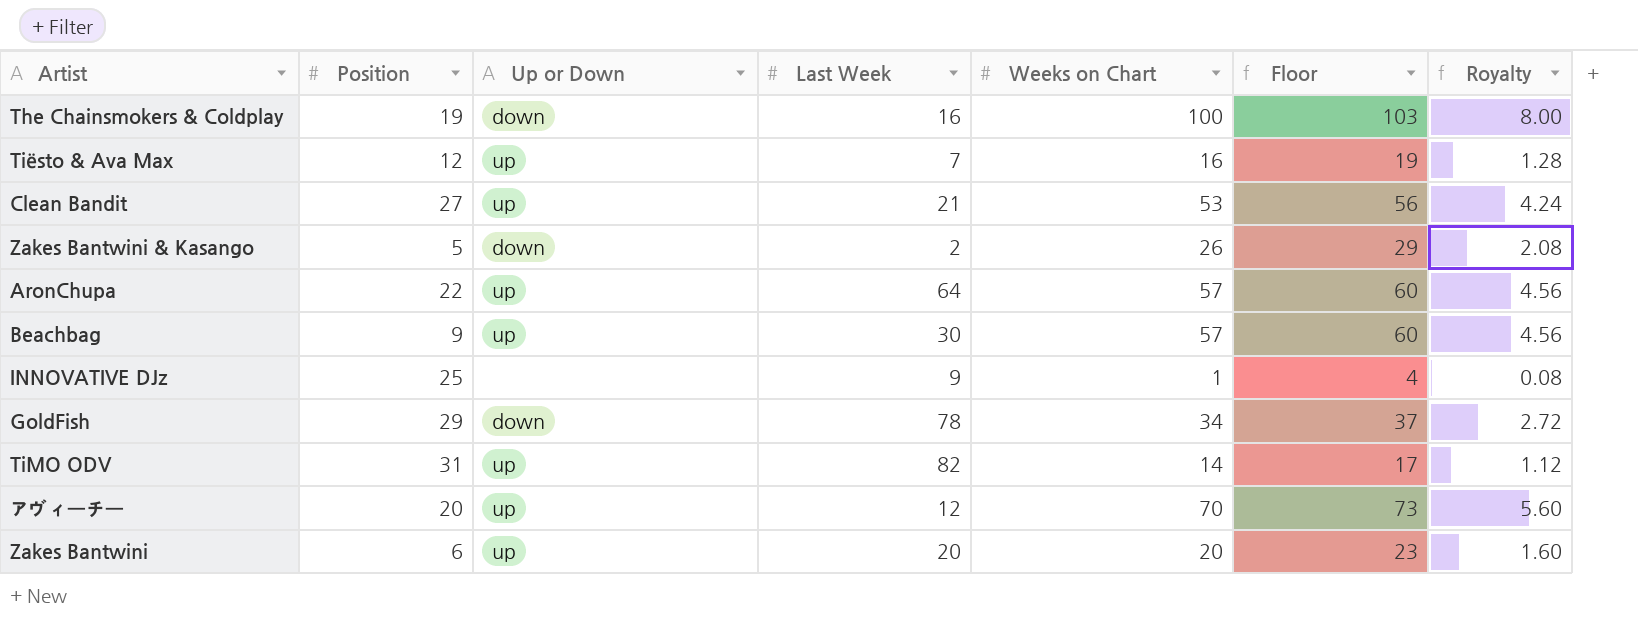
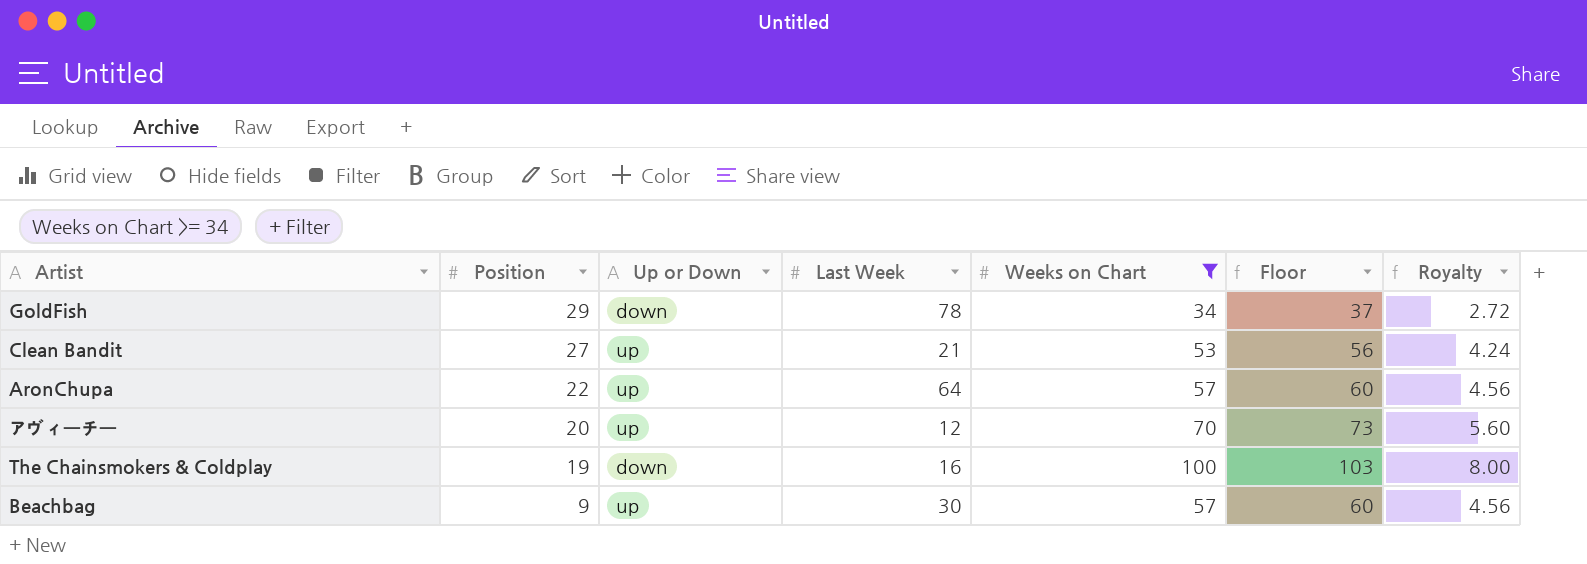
filter: none -> Weeks on Chart >= 34
row order: none -> Position descending

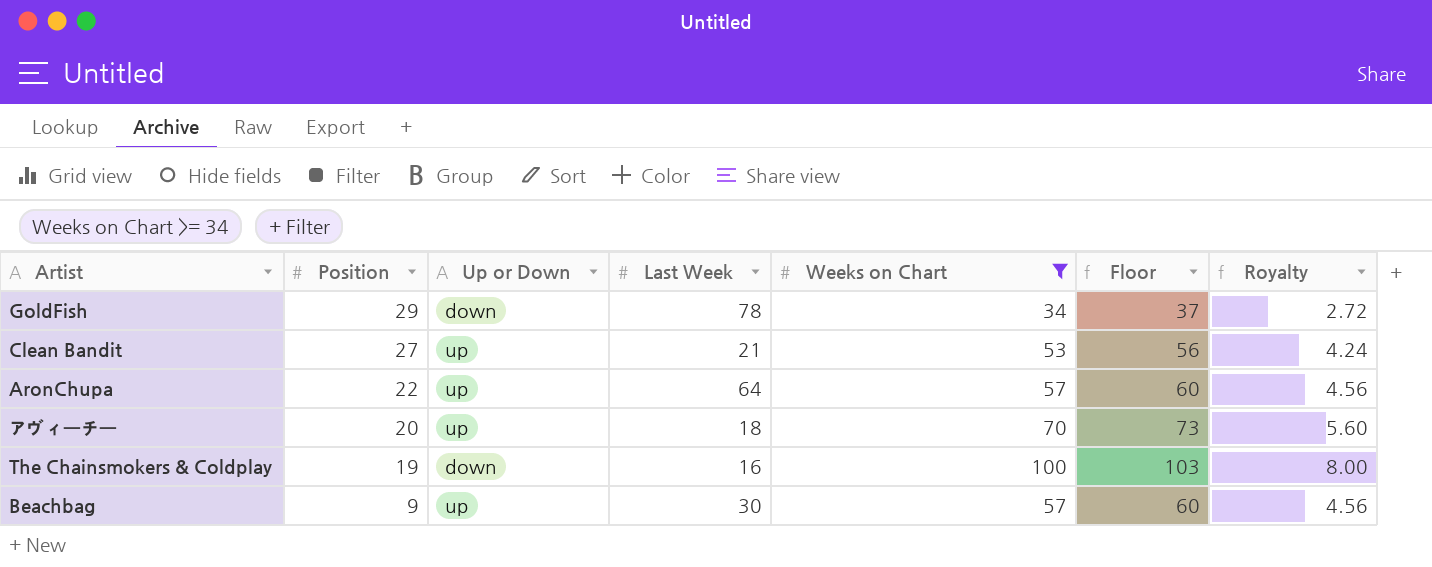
アヴィーチー | Last Week: 12 -> 18

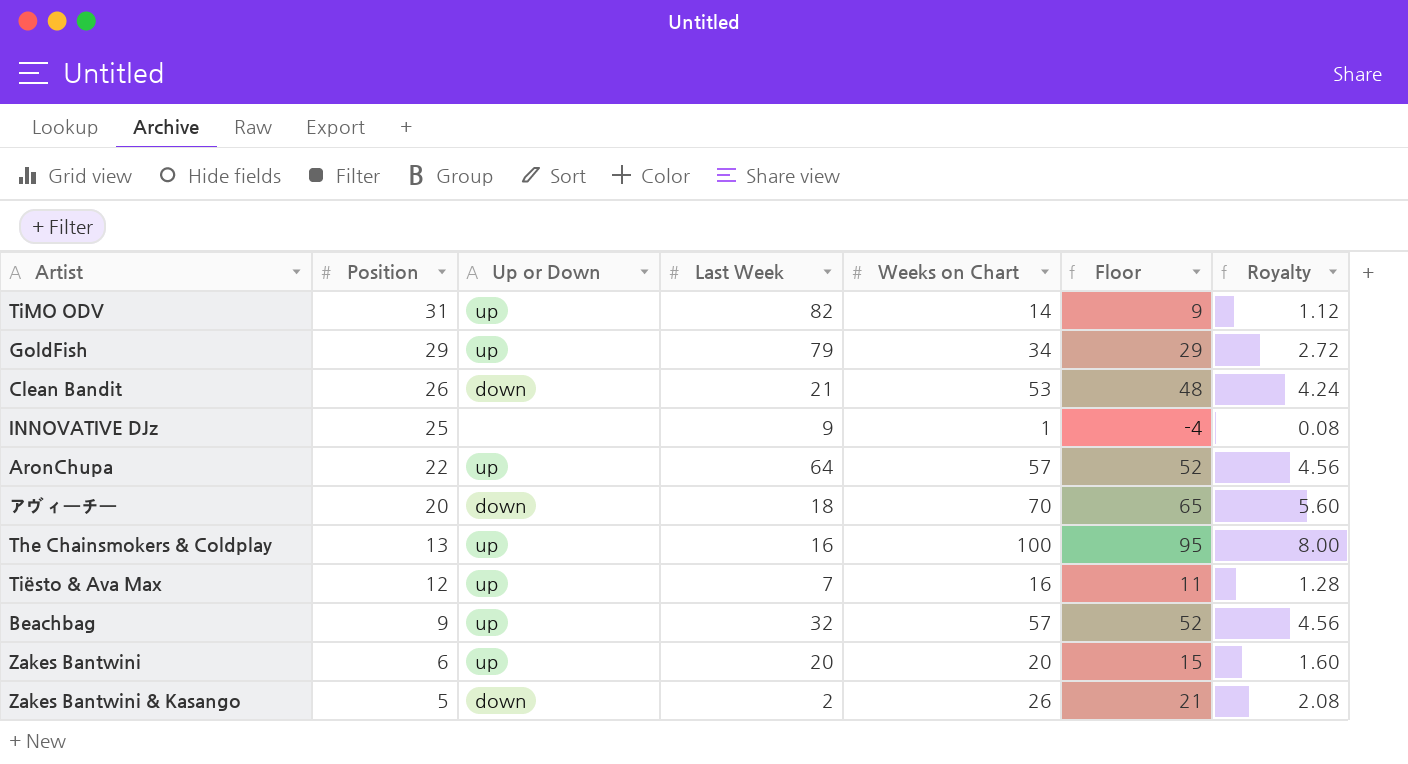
filter: Weeks on Chart >= 34 -> none
column Floor | formula: [Weeks on Chart] + 3 -> [Weeks on Chart] - 5
GoldFish | Up or Down: down -> up
GoldFish | Last Week: 78 -> 79
Clean Bandit | Position: 27 -> 26
Clean Bandit | Up or Down: up -> down
アヴィーチー | Up or Down: up -> down
The Chainsmokers & Coldplay | Position: 19 -> 13
The Chainsmokers & Coldplay | Up or Down: down -> up
Beachbag | Last Week: 30 -> 32

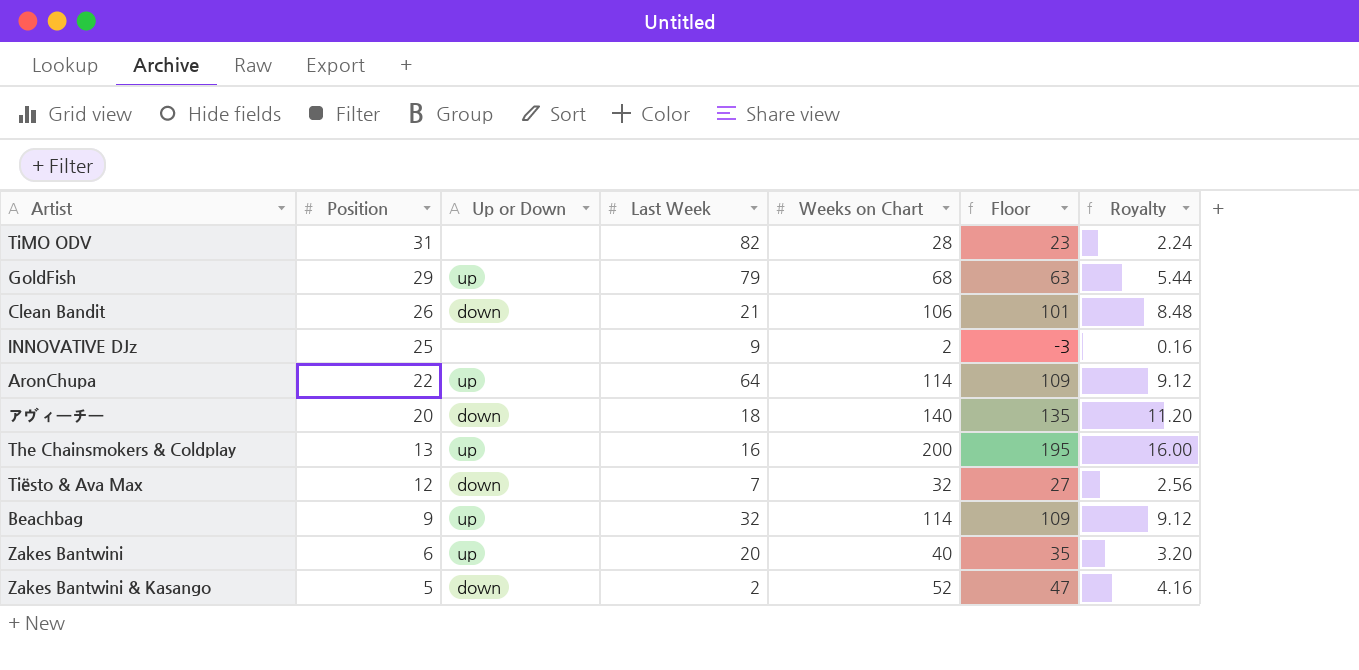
TiMO ODV | Up or Down: up -> none
TiMO ODV | Weeks on Chart: 14 -> 28
TiMO ODV | Floor: 9 -> 23
TiMO ODV | Royalty: 1.12 -> 2.24
GoldFish | Weeks on Chart: 34 -> 68
GoldFish | Floor: 29 -> 63
GoldFish | Royalty: 2.72 -> 5.44
Clean Bandit | Weeks on Chart: 53 -> 106
Clean Bandit | Floor: 48 -> 101
Clean Bandit | Royalty: 4.24 -> 8.48
INNOVATIVE DJz | Weeks on Chart: 1 -> 2
INNOVATIVE DJz | Floor: -4 -> -3
INNOVATIVE DJz | Royalty: 0.08 -> 0.16
AronChupa | Weeks on Chart: 57 -> 114
AronChupa | Floor: 52 -> 109
AronChupa | Royalty: 4.56 -> 9.12
アヴィーチー | Weeks on Chart: 70 -> 140
アヴィーチー | Floor: 65 -> 135
アヴィーチー | Royalty: 5.60 -> 11.20
The Chainsmokers & Coldplay | Weeks on Chart: 100 -> 200
The Chainsmokers & Coldplay | Floor: 95 -> 195
The Chainsmokers & Coldplay | Royalty: 8.00 -> 16.00
Tiësto & Ava Max | Up or Down: up -> down
Tiësto & Ava Max | Weeks on Chart: 16 -> 32
Tiësto & Ava Max | Floor: 11 -> 27
Tiësto & Ava Max | Royalty: 1.28 -> 2.56
Beachbag | Weeks on Chart: 57 -> 114
Beachbag | Floor: 52 -> 109
Beachbag | Royalty: 4.56 -> 9.12
Zakes Bantwini | Weeks on Chart: 20 -> 40
Zakes Bantwini | Floor: 15 -> 35
Zakes Bantwini | Royalty: 1.60 -> 3.20
Zakes Bantwini & Kasango | Weeks on Chart: 26 -> 52
Zakes Bantwini & Kasango | Floor: 21 -> 47
Zakes Bantwini & Kasango | Royalty: 2.08 -> 4.16

